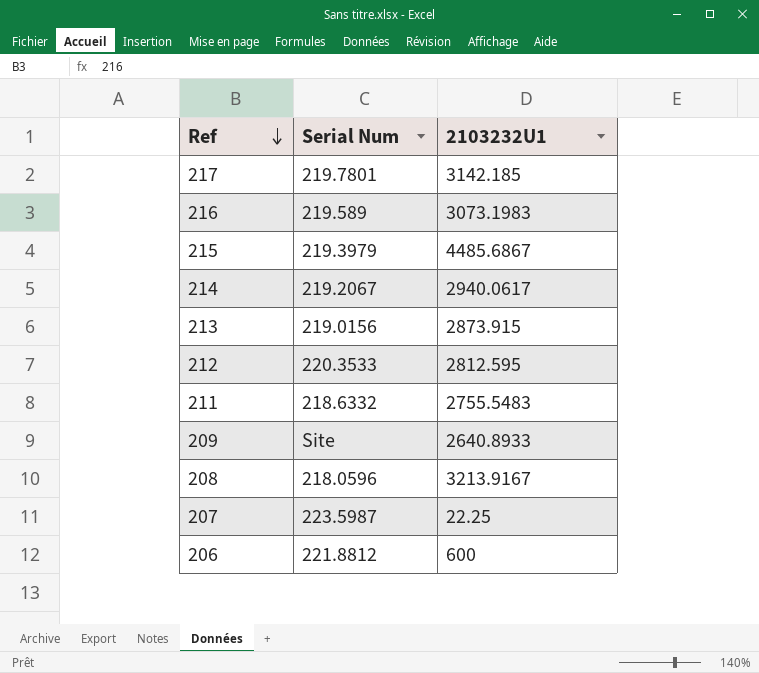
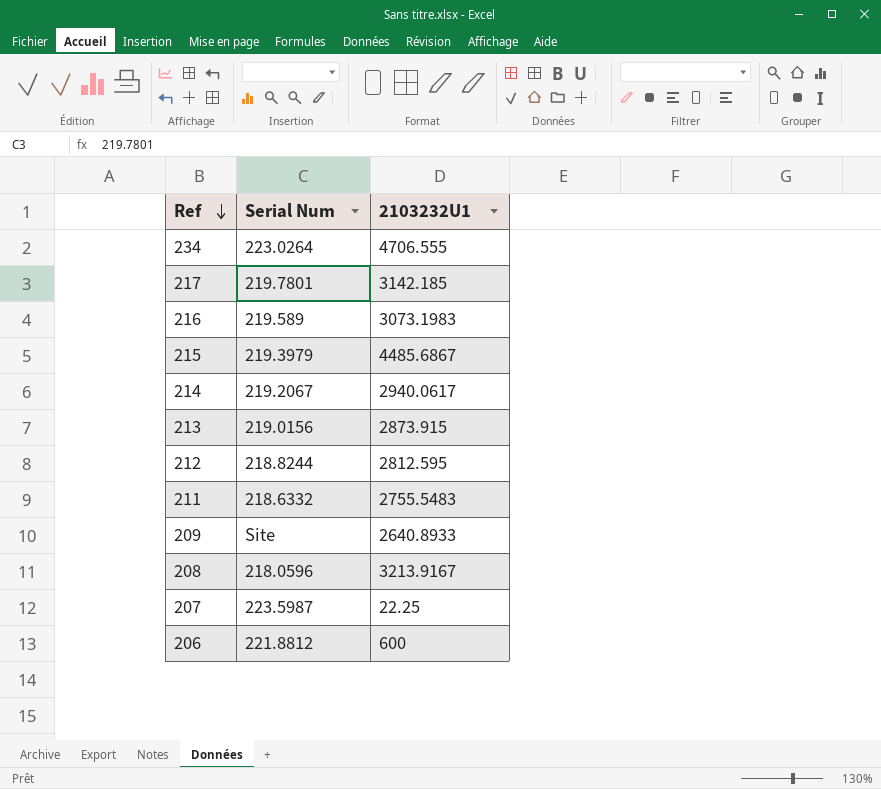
row 234: none -> 223.0264 | 4706.555
212 | Serial Num: 220.3533 -> 218.8244

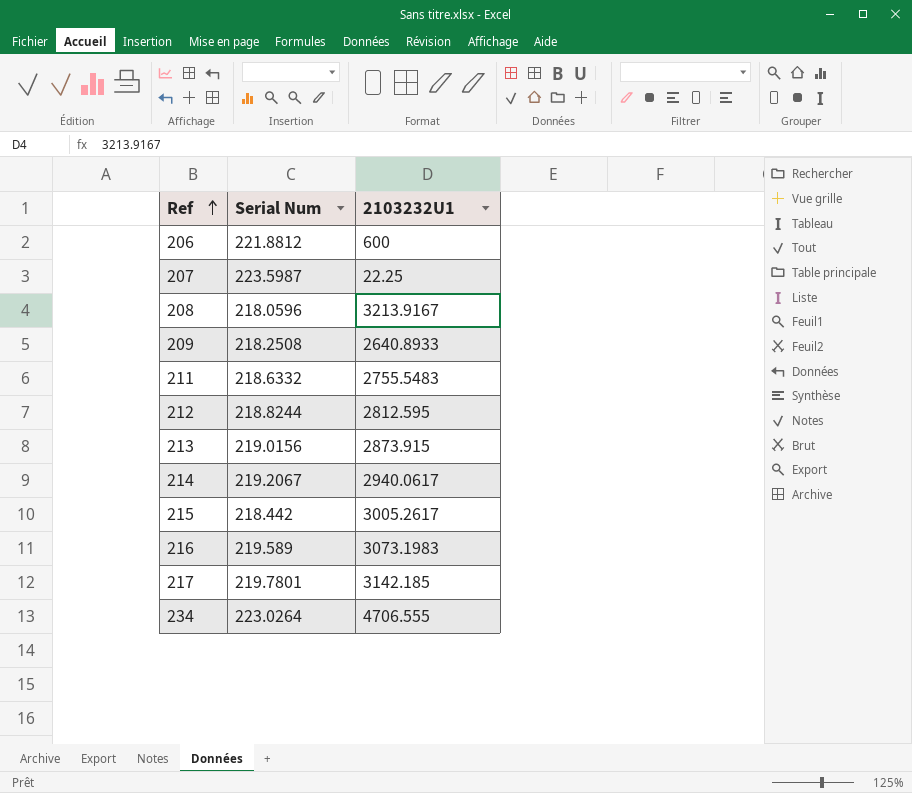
row order: Ref descending -> Ref ascending
209 | Serial Num: Site -> 218.2508
215 | Serial Num: 219.3979 -> 218.442
215 | 2103232U1: 4485.6867 -> 3005.2617

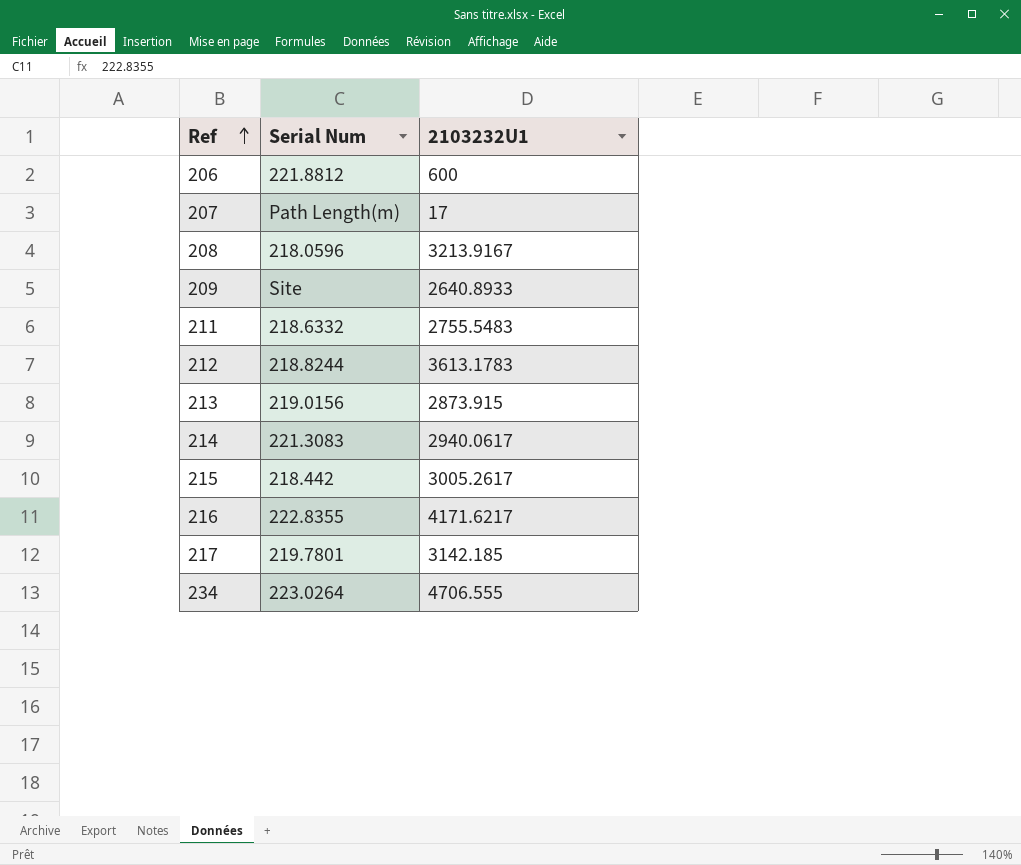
207 | Serial Num: 223.5987 -> Path Length(m)
207 | 2103232U1: 22.25 -> 17
209 | Serial Num: 218.2508 -> Site
212 | 2103232U1: 2812.595 -> 3613.1783
214 | Serial Num: 219.2067 -> 221.3083
216 | Serial Num: 219.589 -> 222.8355
216 | 2103232U1: 3073.1983 -> 4171.6217

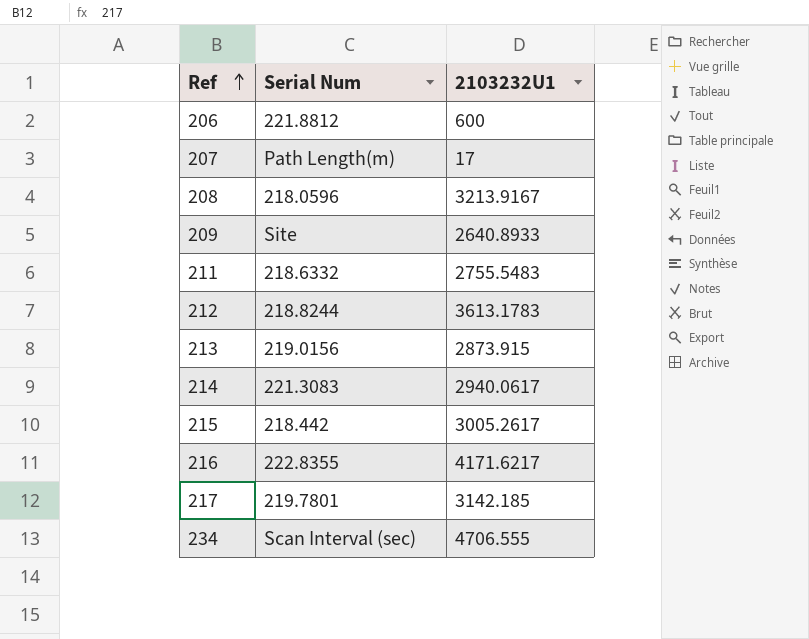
234 | Serial Num: 223.0264 -> Scan Interval (sec)

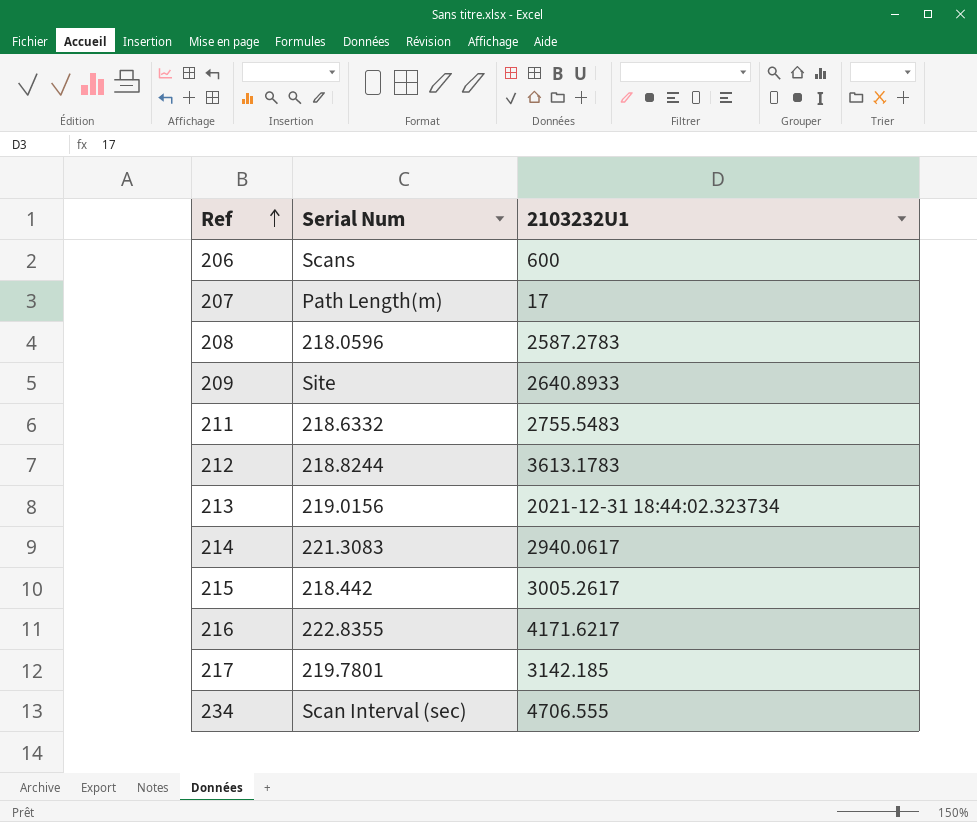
206 | Serial Num: 221.8812 -> Scans
208 | 2103232U1: 3213.9167 -> 2587.2783
213 | 2103232U1: 2873.915 -> 2021-12-31 18:44:02.323734

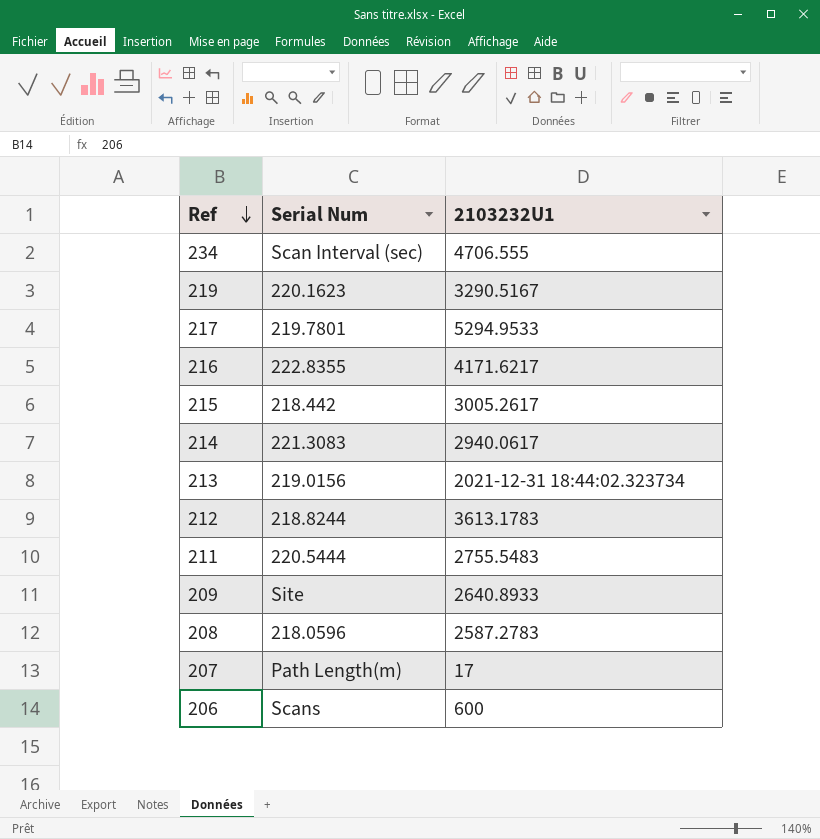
row order: Ref ascending -> Ref descending
row 219: none -> 220.1623 | 3290.5167
217 | 2103232U1: 3142.185 -> 5294.9533
211 | Serial Num: 218.6332 -> 220.5444

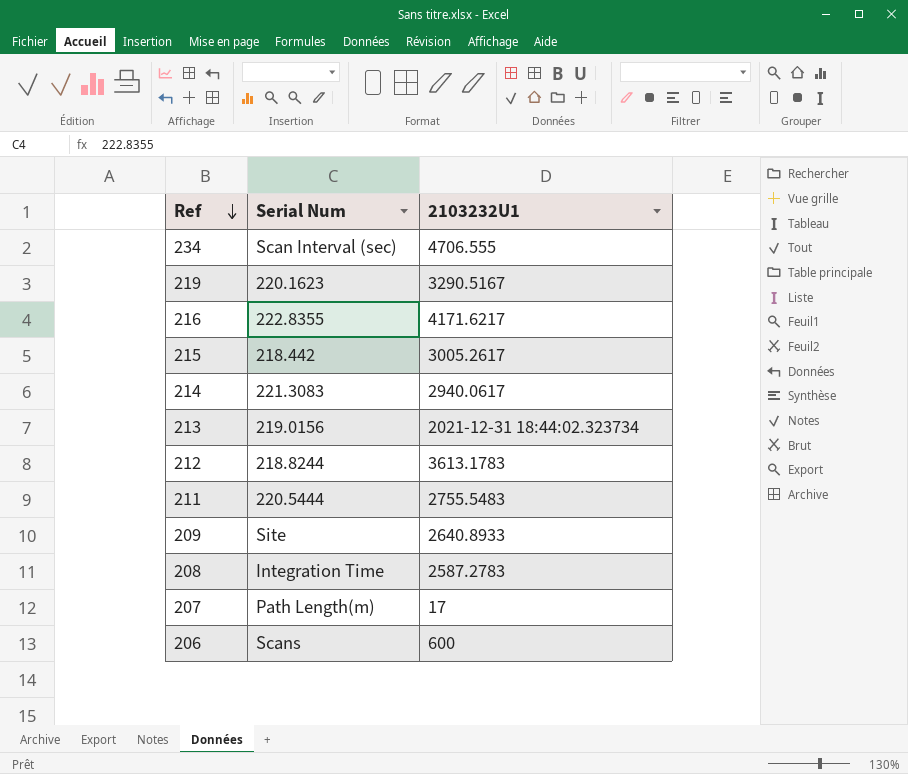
row 217: 219.7801 | 5294.9533 -> none
208 | Serial Num: 218.0596 -> Integration Time

